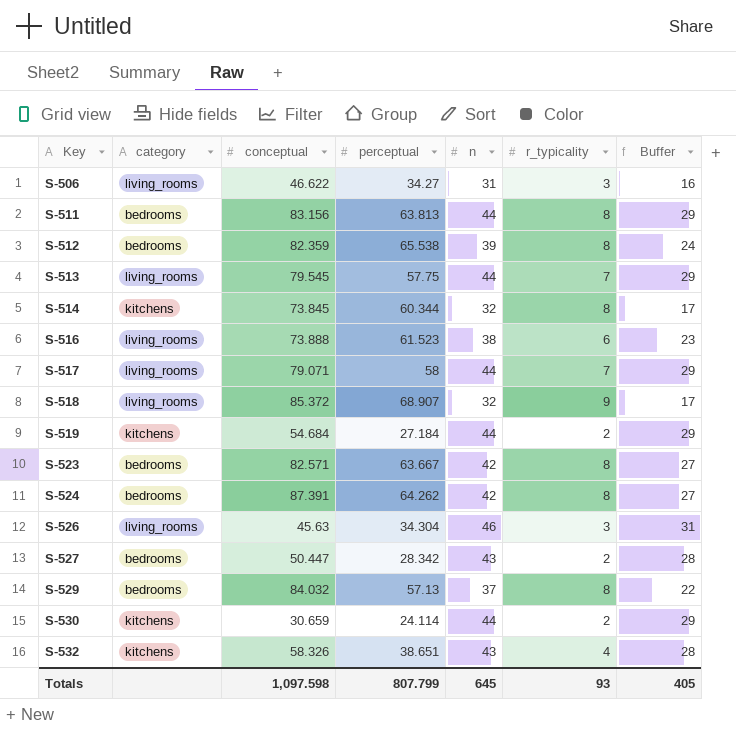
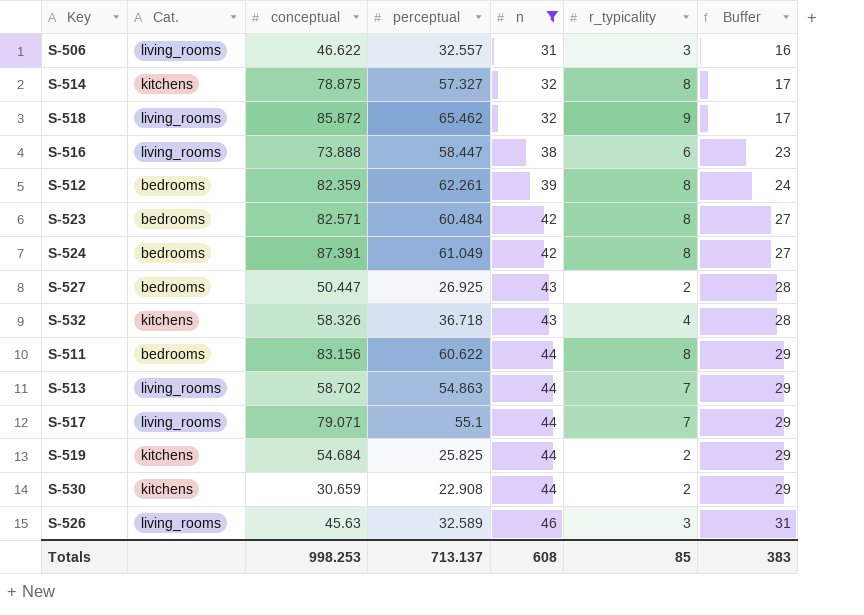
filter: none -> n != 37
row order: Key ascending -> n ascending
column name: category -> Cat.
S-506 | perceptual: 34.27 -> 32.557
S-514 | conceptual: 73.845 -> 78.875
S-514 | perceptual: 60.344 -> 57.327
S-518 | conceptual: 85.372 -> 85.872
S-518 | perceptual: 68.907 -> 65.462
S-516 | perceptual: 61.523 -> 58.447
S-512 | perceptual: 65.538 -> 62.261
S-523 | perceptual: 63.667 -> 60.484
S-524 | perceptual: 64.262 -> 61.049
S-527 | perceptual: 28.342 -> 26.925
S-532 | perceptual: 38.651 -> 36.718
S-511 | perceptual: 63.813 -> 60.622
S-513 | conceptual: 79.545 -> 58.702
S-513 | perceptual: 57.75 -> 54.863
S-517 | perceptual: 58 -> 55.1
S-519 | perceptual: 27.184 -> 25.825
S-530 | perceptual: 24.114 -> 22.908
S-526 | perceptual: 34.304 -> 32.589
Totals | conceptual: 1,097.598 -> 998.253
Totals | perceptual: 807.799 -> 713.137
Totals | n: 645 -> 608
Totals | r_typicality: 93 -> 85
Totals | Buffer: 405 -> 383

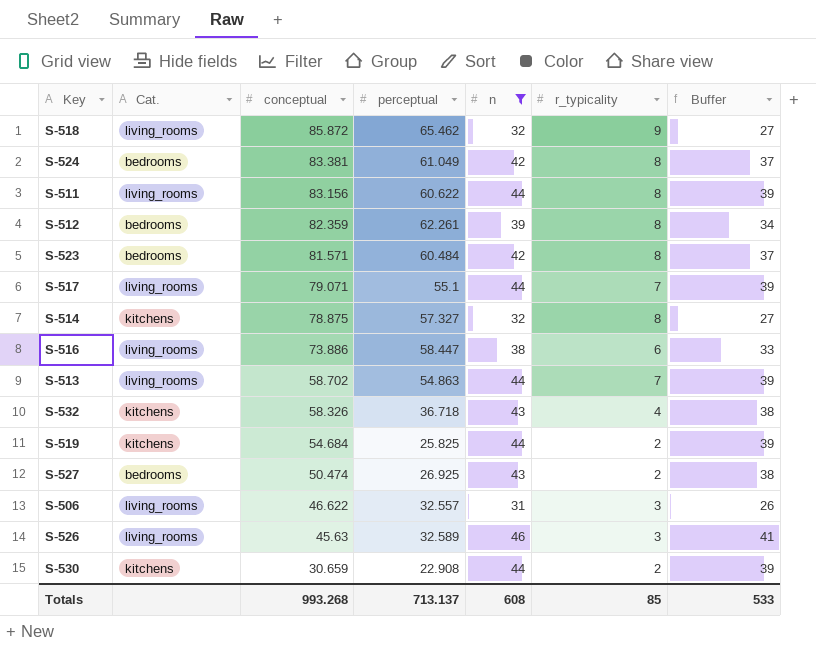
row order: n ascending -> conceptual descending
column Buffer | formula: [n] - 15 -> [n] - 5
S-524 | conceptual: 87.391 -> 83.381
S-511 | Cat.: bedrooms -> living_rooms
S-523 | conceptual: 82.571 -> 81.571
S-516 | conceptual: 73.888 -> 73.886
S-527 | conceptual: 50.447 -> 50.474
Totals | conceptual: 998.253 -> 993.268
Totals | Buffer: 383 -> 533

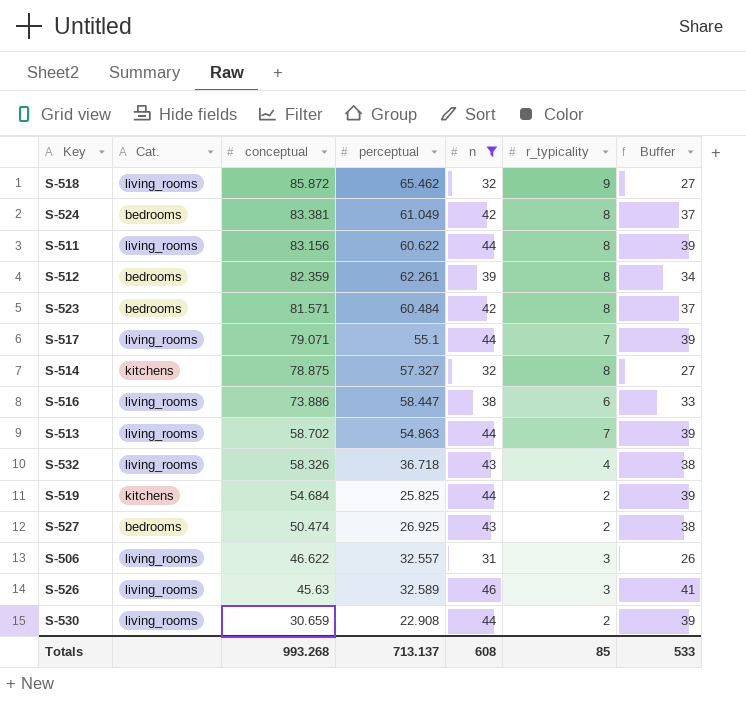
S-532 | Cat.: kitchens -> living_rooms
S-530 | Cat.: kitchens -> living_rooms

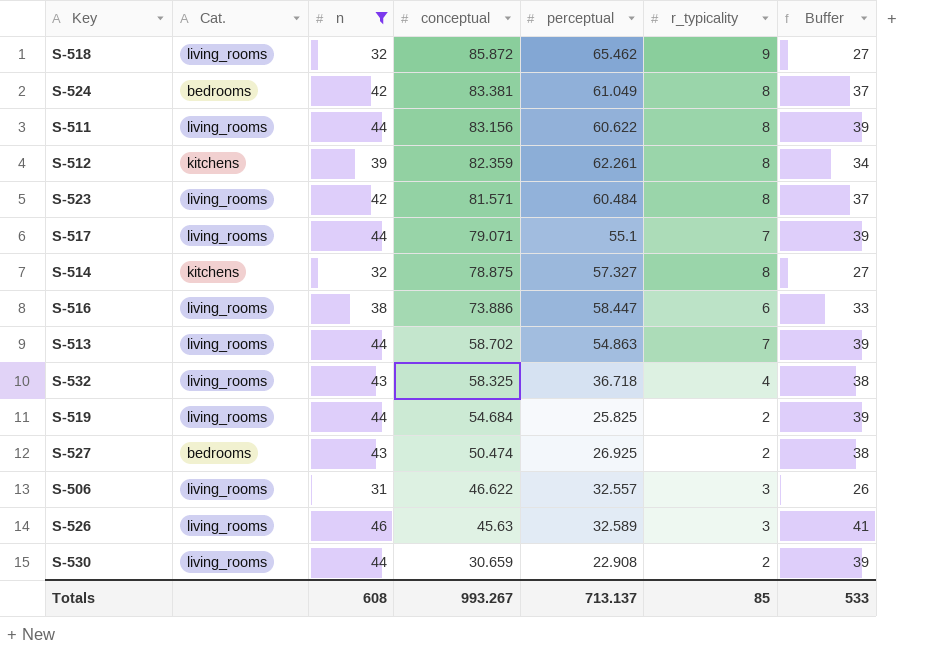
column n | position: 5 -> 3
S-512 | Cat.: bedrooms -> kitchens
S-523 | Cat.: bedrooms -> living_rooms
S-532 | conceptual: 58.326 -> 58.325
S-519 | Cat.: kitchens -> living_rooms
Totals | conceptual: 993.268 -> 993.267

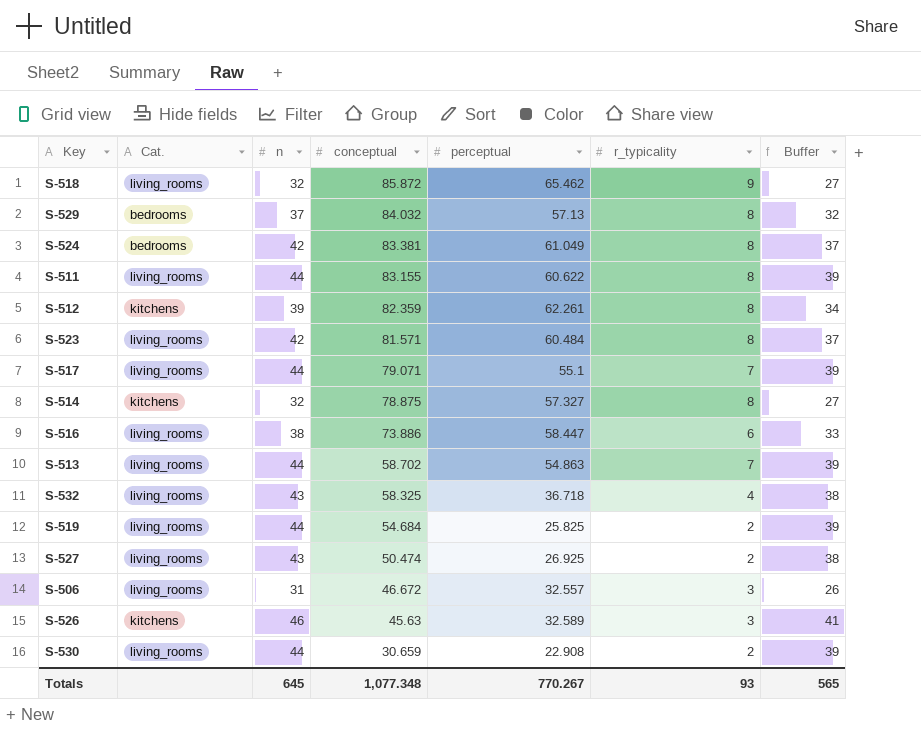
filter: n != 37 -> none
S-511 | conceptual: 83.156 -> 83.155
S-527 | Cat.: bedrooms -> living_rooms
S-506 | conceptual: 46.622 -> 46.672
S-526 | Cat.: living_rooms -> kitchens
Totals | n: 608 -> 645
Totals | conceptual: 993.267 -> 1,077.348
Totals | perceptual: 713.137 -> 770.267
Totals | r_typicality: 85 -> 93
Totals | Buffer: 533 -> 565

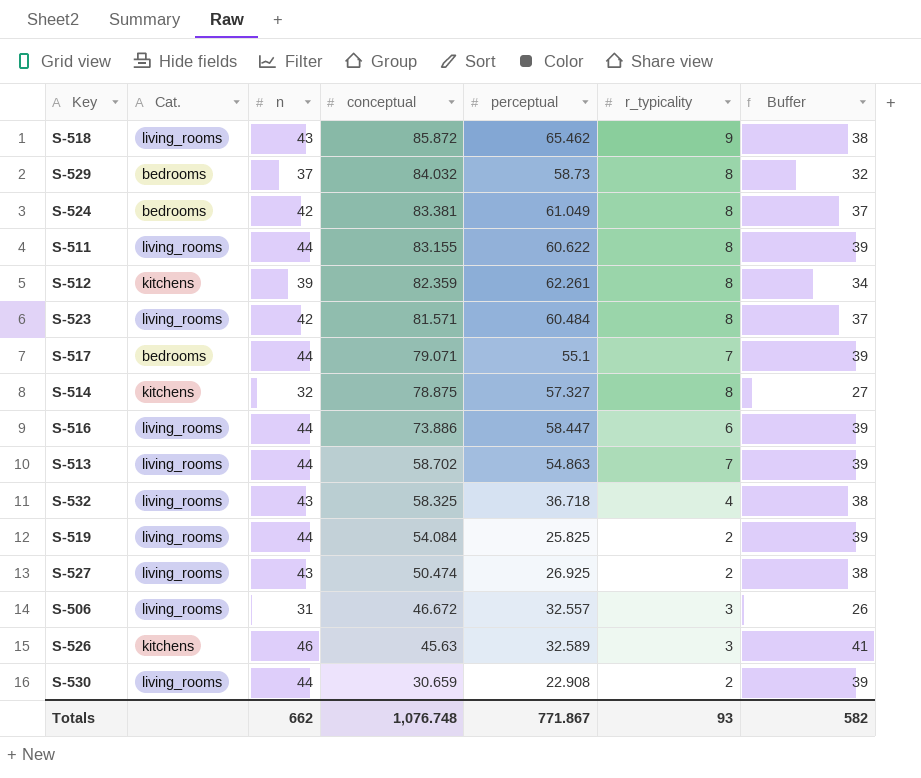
S-518 | n: 32 -> 43
S-518 | Buffer: 27 -> 38
S-529 | perceptual: 57.13 -> 58.73
S-517 | Cat.: living_rooms -> bedrooms
S-516 | n: 38 -> 44
S-516 | Buffer: 33 -> 39
S-519 | conceptual: 54.684 -> 54.084
Totals | n: 645 -> 662
Totals | conceptual: 1,077.348 -> 1,076.748
Totals | perceptual: 770.267 -> 771.867
Totals | Buffer: 565 -> 582

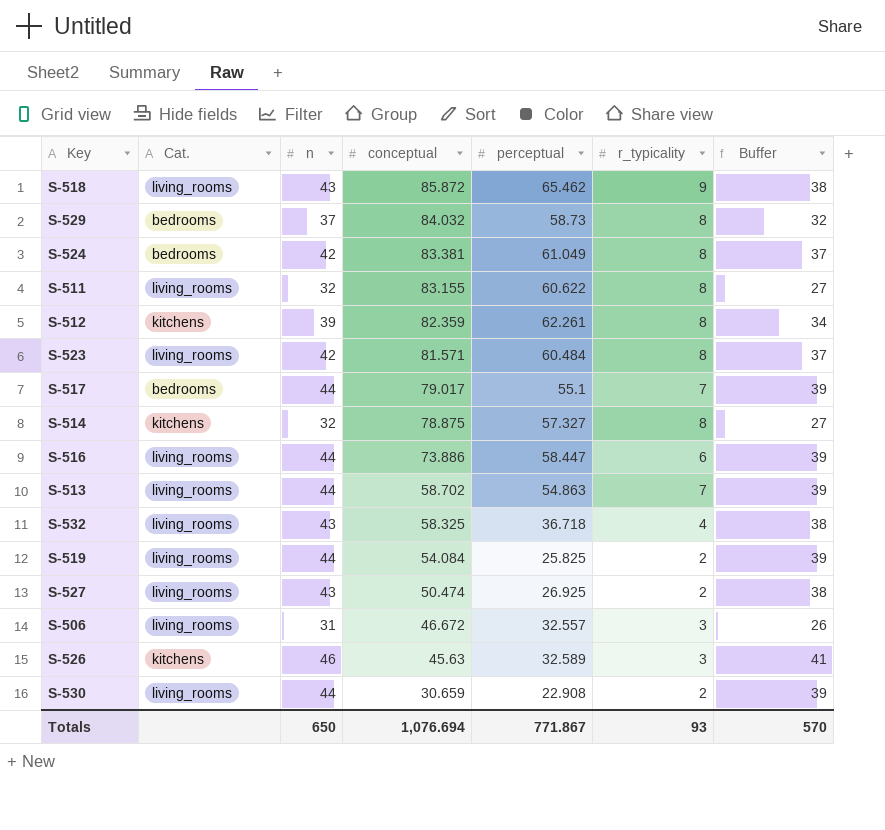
S-511 | n: 44 -> 32
S-511 | Buffer: 39 -> 27
S-517 | conceptual: 79.071 -> 79.017
Totals | n: 662 -> 650
Totals | conceptual: 1,076.748 -> 1,076.694
Totals | Buffer: 582 -> 570

